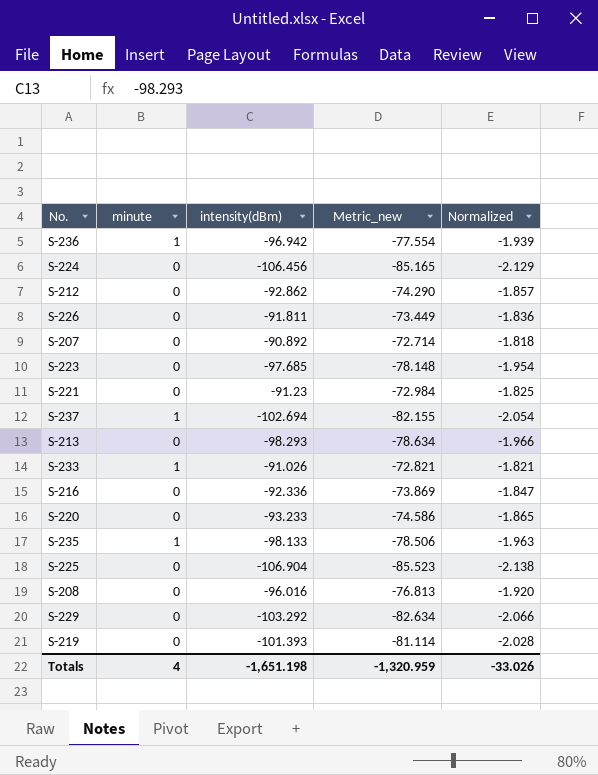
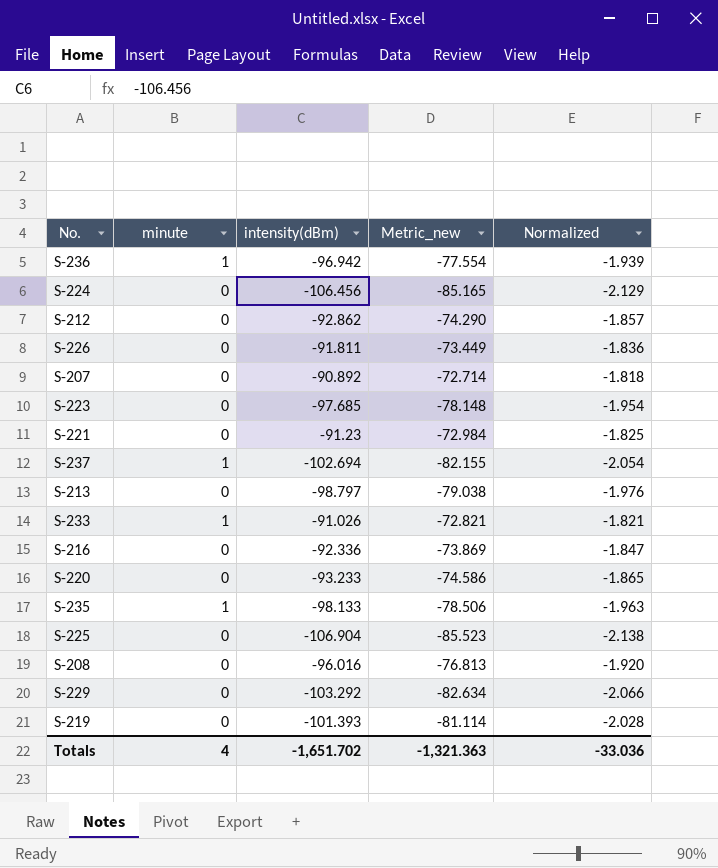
S-213 | intensity(dBm): -98.293 -> -98.797
S-213 | Metric_new: -78.634 -> -79.038
S-213 | Normalized: -1.966 -> -1.976
Totals | intensity(dBm): -1,651.198 -> -1,651.702
Totals | Metric_new: -1,320.959 -> -1,321.363
Totals | Normalized: -33.026 -> -33.036

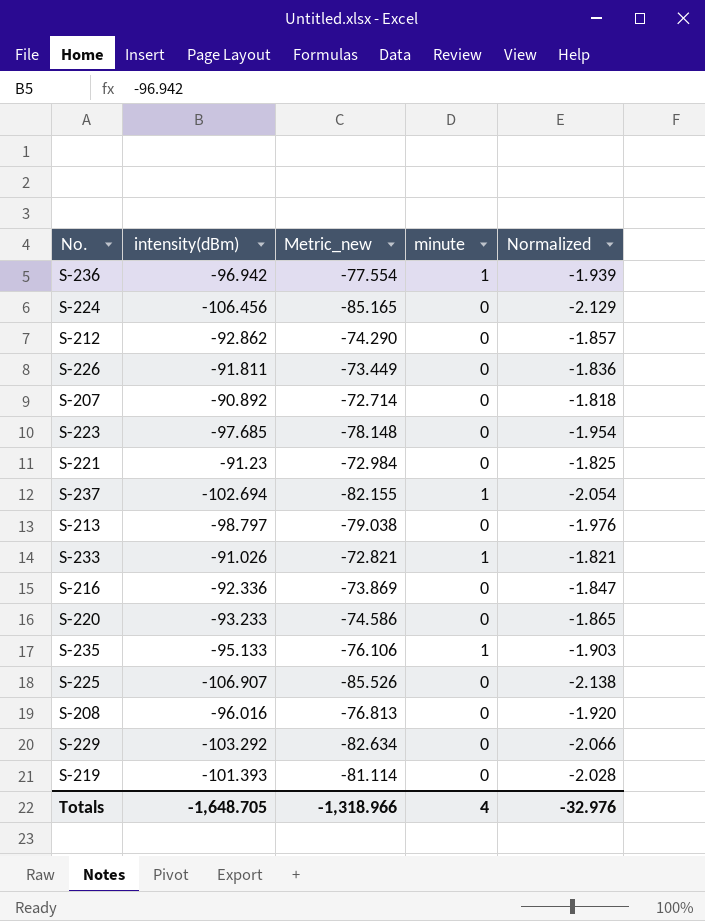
column minute | position: 2 -> 4
S-235 | intensity(dBm): -98.133 -> -95.133
S-235 | Metric_new: -78.506 -> -76.106
S-235 | Normalized: -1.963 -> -1.903
S-225 | intensity(dBm): -106.904 -> -106.907
S-225 | Metric_new: -85.523 -> -85.526
Totals | intensity(dBm): -1,651.702 -> -1,648.705
Totals | Metric_new: -1,321.363 -> -1,318.966
Totals | Normalized: -33.036 -> -32.976

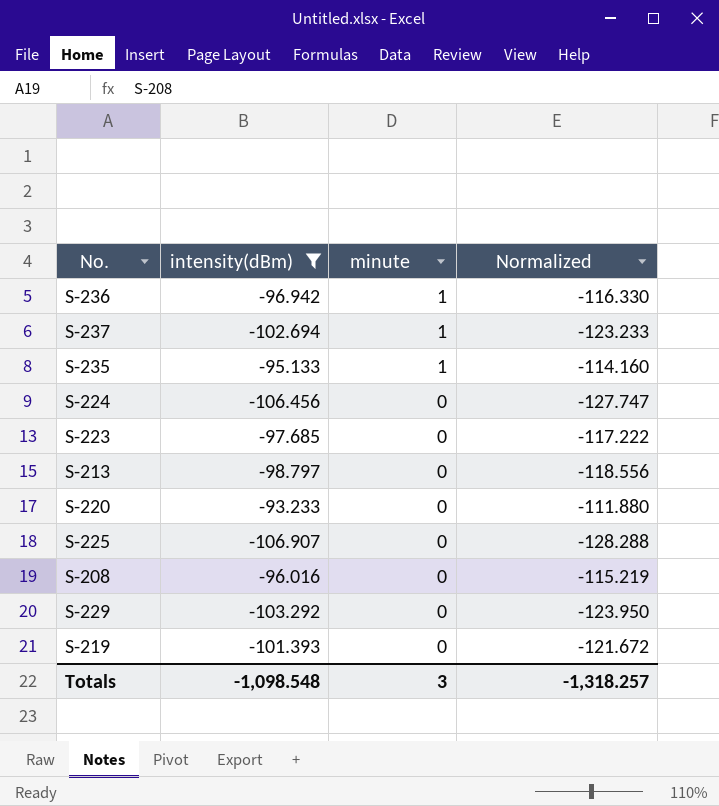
filter: none -> intensity(dBm) <= -93.233
row order: none -> minute descending
column Metric_new | formula: [intensity(dBm)] * 0.8 -> none
column Normalized | formula: [intensity(dBm)] * 0.02 -> [intensity(dBm)] * 1.2
Totals | intensity(dBm): -1,648.705 -> -1,098.548
Totals | minute: 4 -> 3
Totals | Normalized: -32.976 -> -1,318.257

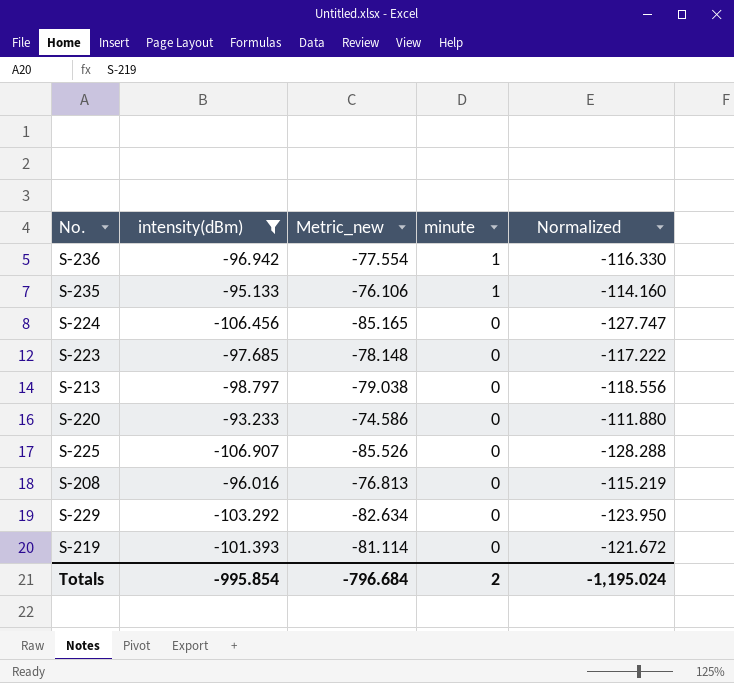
column Metric_new | formula: none -> [intensity(dBm)] * 0.8
row S-237: -102.694 | 1 | -123.233 -> none
Totals | intensity(dBm): -1,098.548 -> -995.854
Totals | minute: 3 -> 2
Totals | Normalized: -1,318.257 -> -1,195.024

